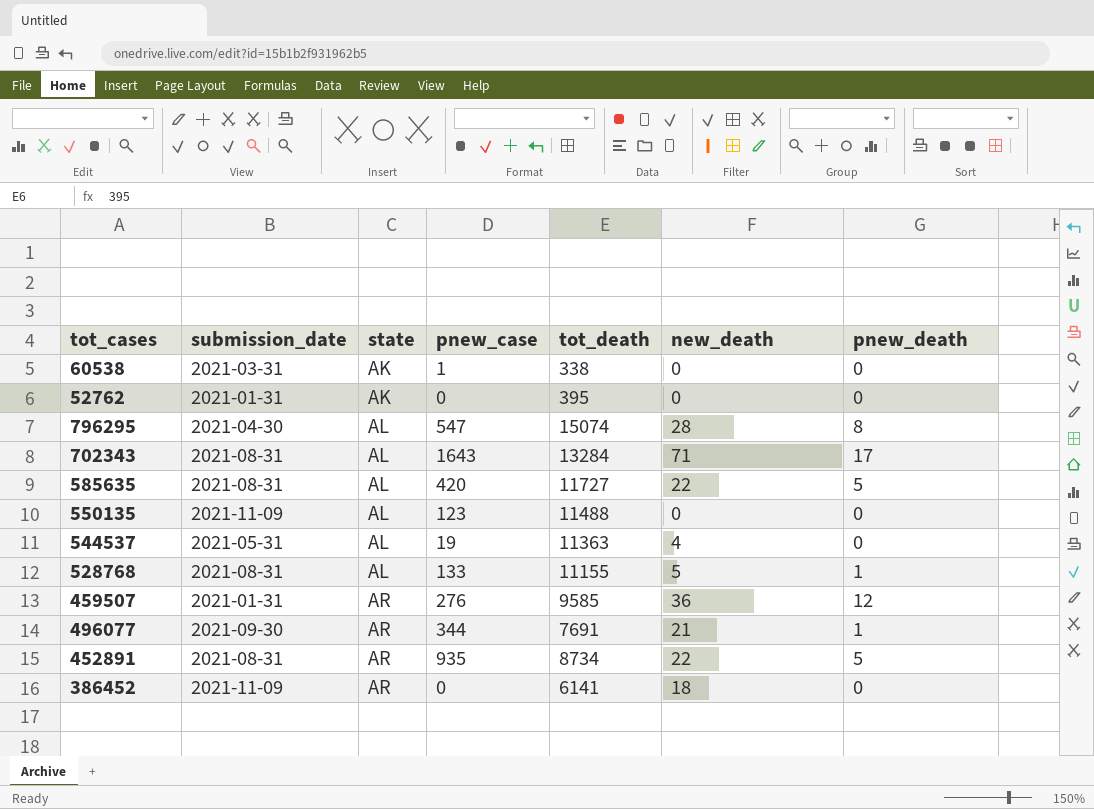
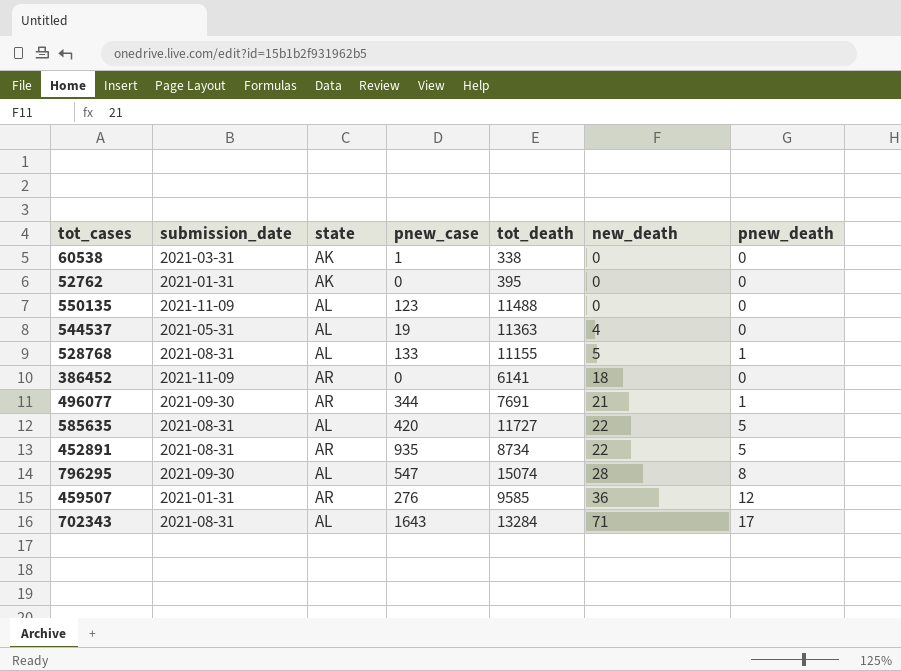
row order: state ascending -> new_death ascending
796295 | submission_date: 2021-04-30 -> 2021-09-30

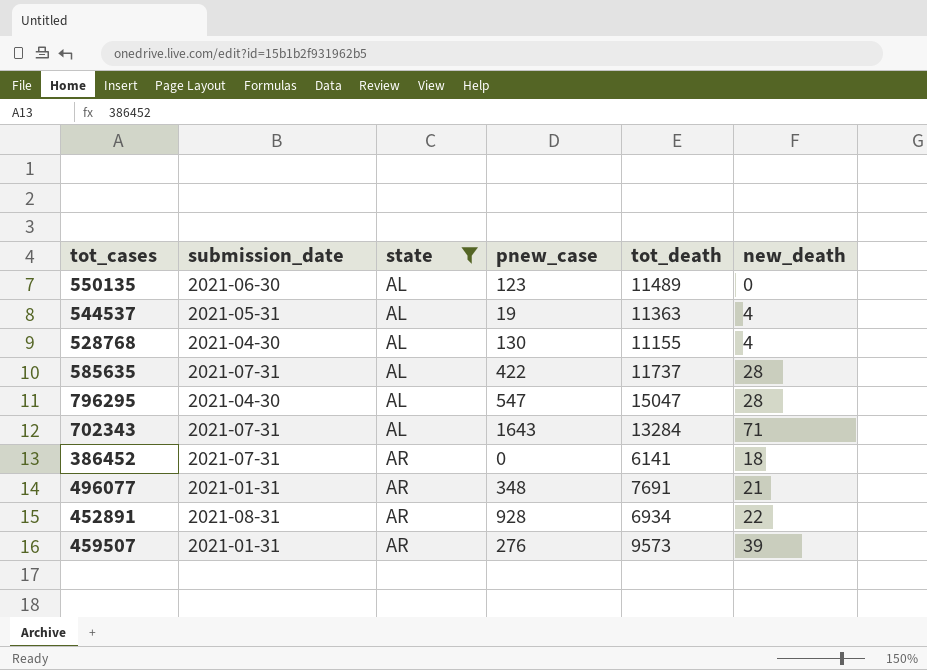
filter: none -> state != AK
row order: new_death ascending -> state ascending
column pnew_death | position: 7 -> none
550135 | submission_date: 2021-11-09 -> 2021-06-30
550135 | tot_death: 11488 -> 11489
528768 | submission_date: 2021-08-31 -> 2021-04-30
528768 | pnew_case: 133 -> 130
528768 | new_death: 5 -> 4
585635 | submission_date: 2021-08-31 -> 2021-07-31
585635 | pnew_case: 420 -> 422
585635 | tot_death: 11727 -> 11737
585635 | new_death: 22 -> 28
796295 | submission_date: 2021-09-30 -> 2021-04-30
796295 | tot_death: 15074 -> 15047
702343 | submission_date: 2021-08-31 -> 2021-07-31
386452 | submission_date: 2021-11-09 -> 2021-07-31
496077 | submission_date: 2021-09-30 -> 2021-01-31
496077 | pnew_case: 344 -> 348
452891 | pnew_case: 935 -> 928
452891 | tot_death: 8734 -> 6934
459507 | tot_death: 9585 -> 9573
459507 | new_death: 36 -> 39

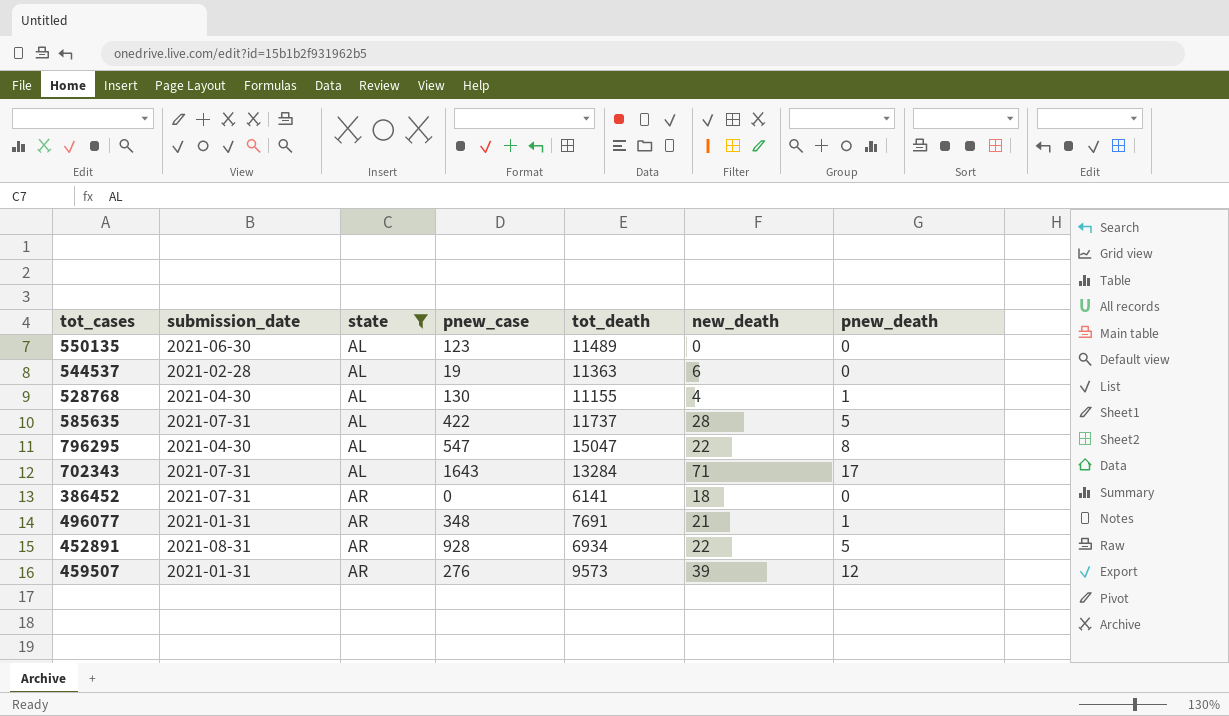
column pnew_death | position: none -> 7
544537 | submission_date: 2021-05-31 -> 2021-02-28
544537 | new_death: 4 -> 6
796295 | new_death: 28 -> 22

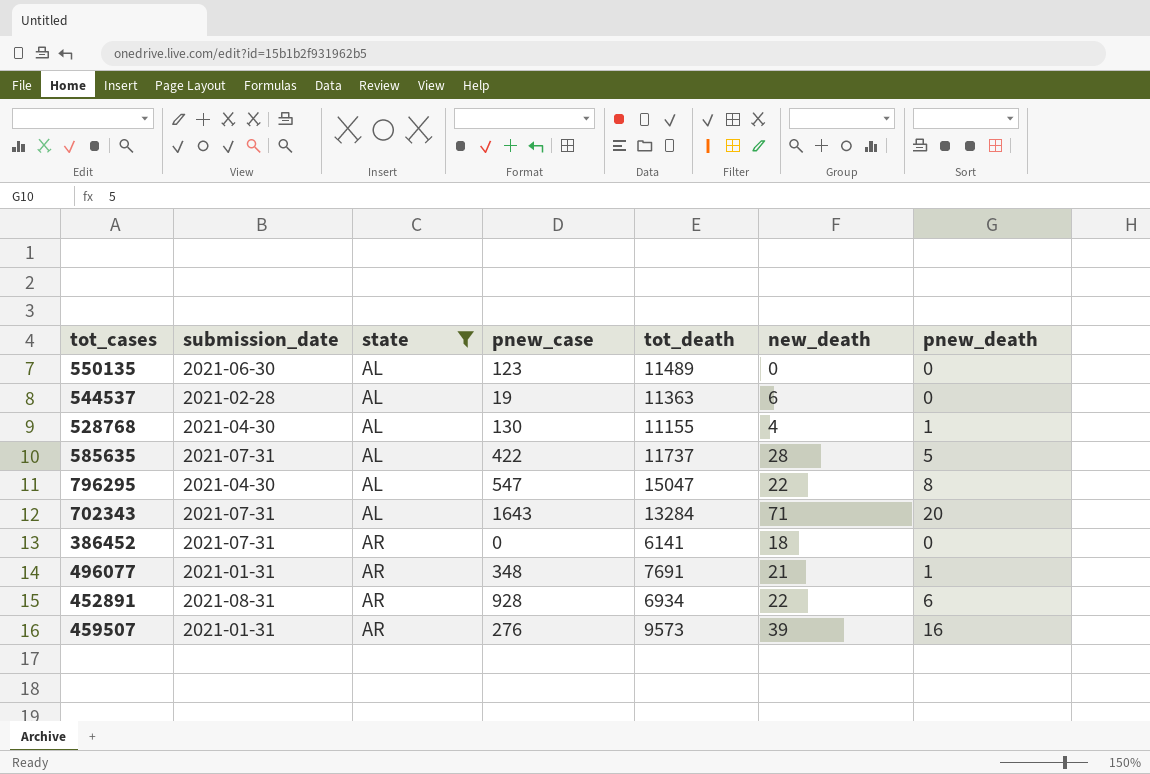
702343 | pnew_death: 17 -> 20
452891 | pnew_death: 5 -> 6
459507 | pnew_death: 12 -> 16

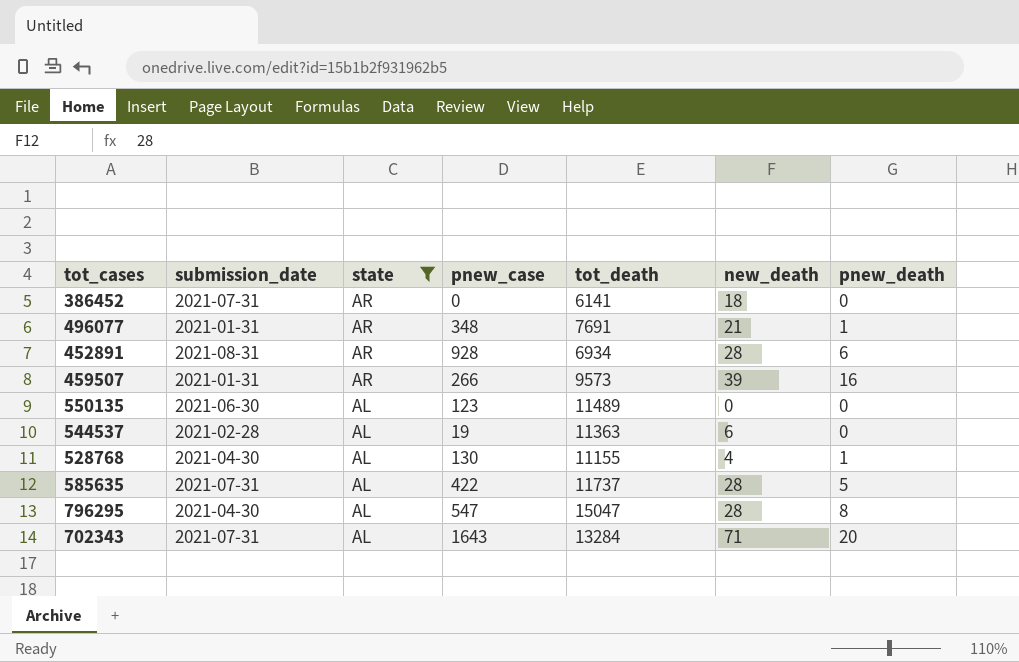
row order: state ascending -> state descending
452891 | new_death: 22 -> 28
459507 | pnew_case: 276 -> 266
796295 | new_death: 22 -> 28

